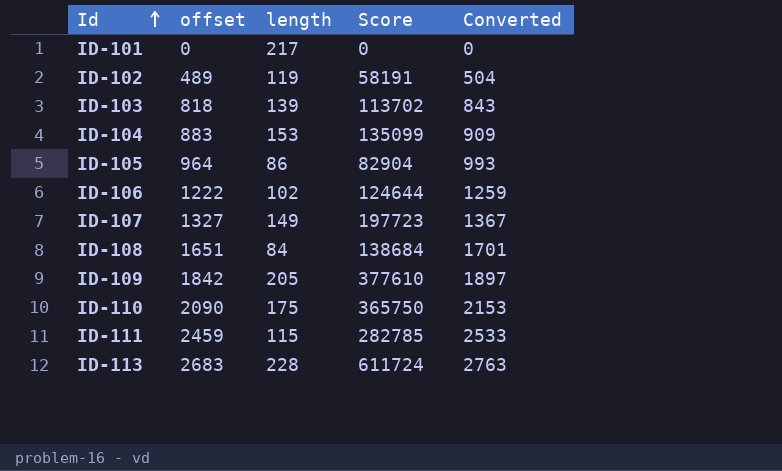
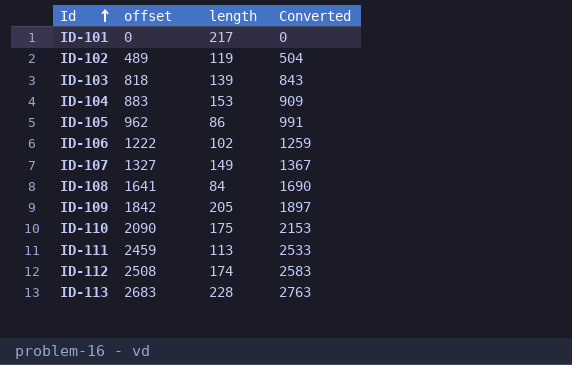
column Score | formula: [offset] * [length] -> none
ID-105 | offset: 964 -> 962
ID-105 | Converted: 993 -> 991
ID-108 | offset: 1651 -> 1641
ID-108 | Converted: 1701 -> 1690
ID-111 | length: 115 -> 113
row ID-112: none -> 2508 | 174 | 2583

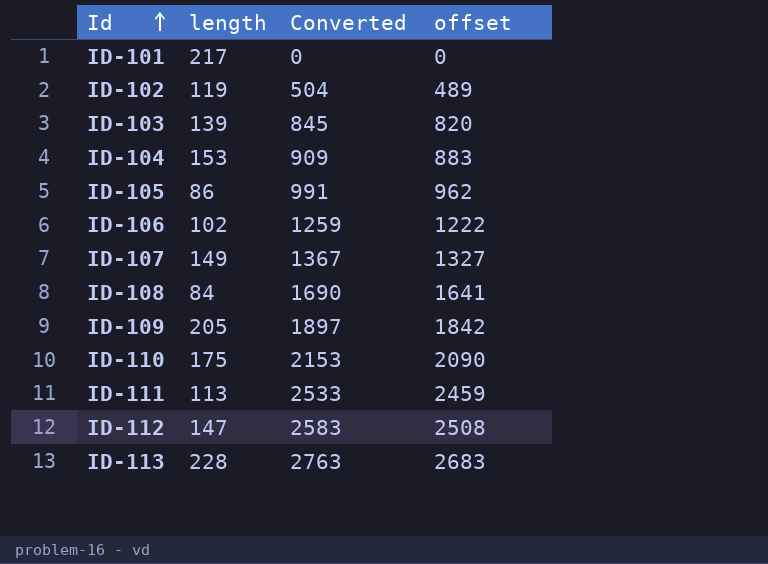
column offset | position: 2 -> 4
ID-103 | Converted: 843 -> 845
ID-103 | offset: 818 -> 820
ID-112 | length: 174 -> 147

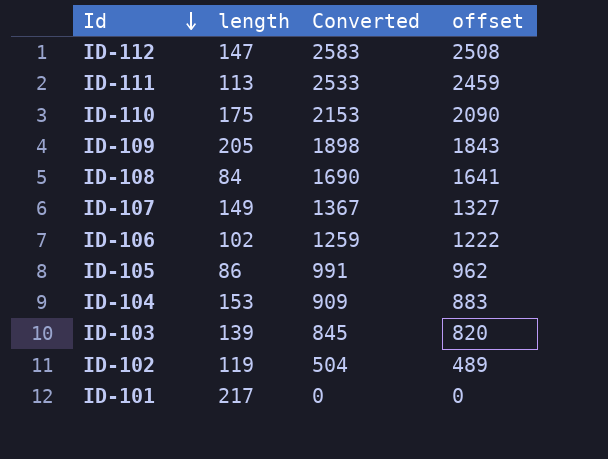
row order: Id ascending -> Id descending
row ID-113: 228 | 2763 | 2683 -> none
ID-109 | Converted: 1897 -> 1898
ID-109 | offset: 1842 -> 1843

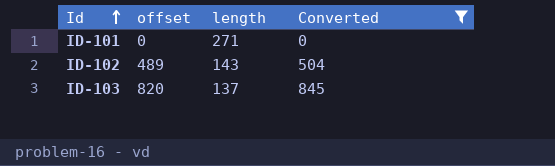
filter: none -> Converted <= 845
row order: Id descending -> Id ascending
column offset | position: 4 -> 2
ID-101 | length: 217 -> 271
ID-102 | length: 119 -> 143
ID-103 | length: 139 -> 137

